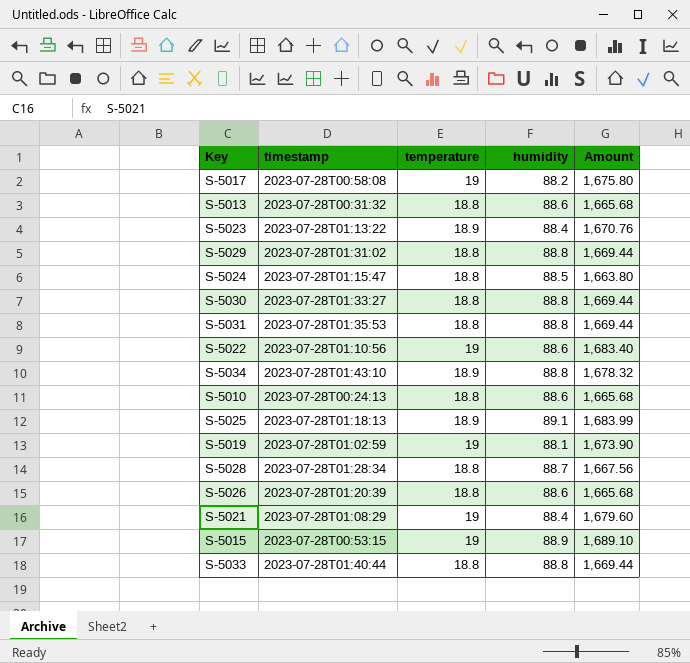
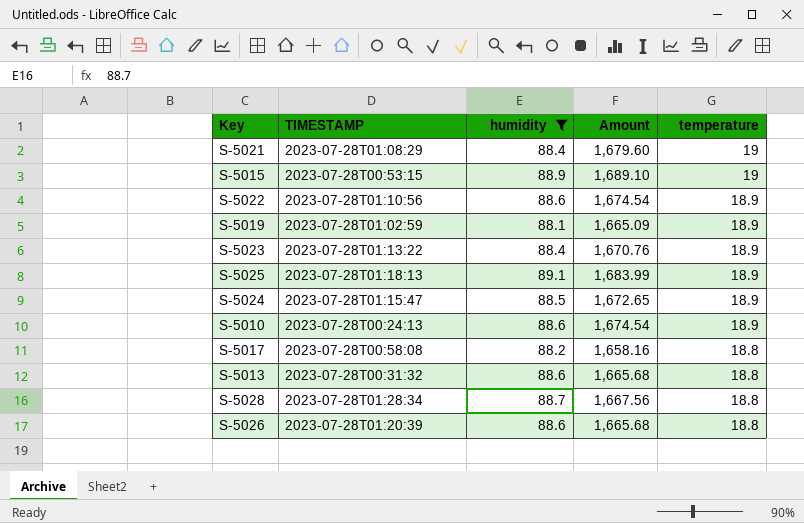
filter: none -> humidity != 88.8
row order: none -> temperature descending
column name: timestamp -> TIMESTAMP
column temperature | position: 3 -> 5
S-5022 | Amount: 1,683.40 -> 1,674.54
S-5022 | temperature: 19 -> 18.9
S-5019 | Amount: 1,673.90 -> 1,665.09
S-5019 | temperature: 19 -> 18.9
S-5024 | Amount: 1,663.80 -> 1,672.65
S-5024 | temperature: 18.8 -> 18.9
S-5010 | Amount: 1,665.68 -> 1,674.54
S-5010 | temperature: 18.8 -> 18.9
S-5017 | Amount: 1,675.80 -> 1,658.16
S-5017 | temperature: 19 -> 18.8

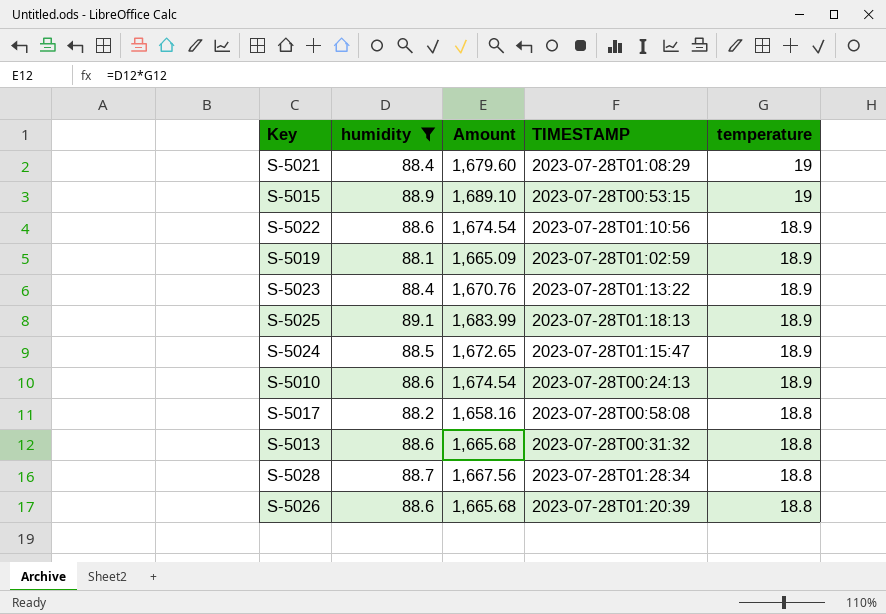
column TIMESTAMP | position: 2 -> 4

